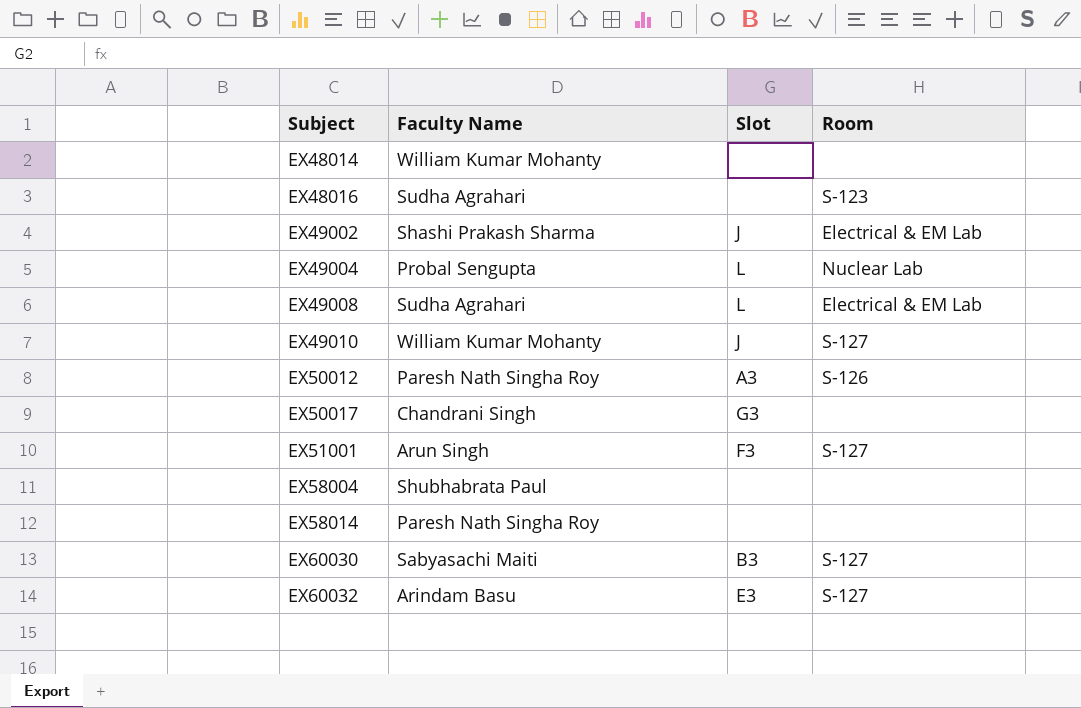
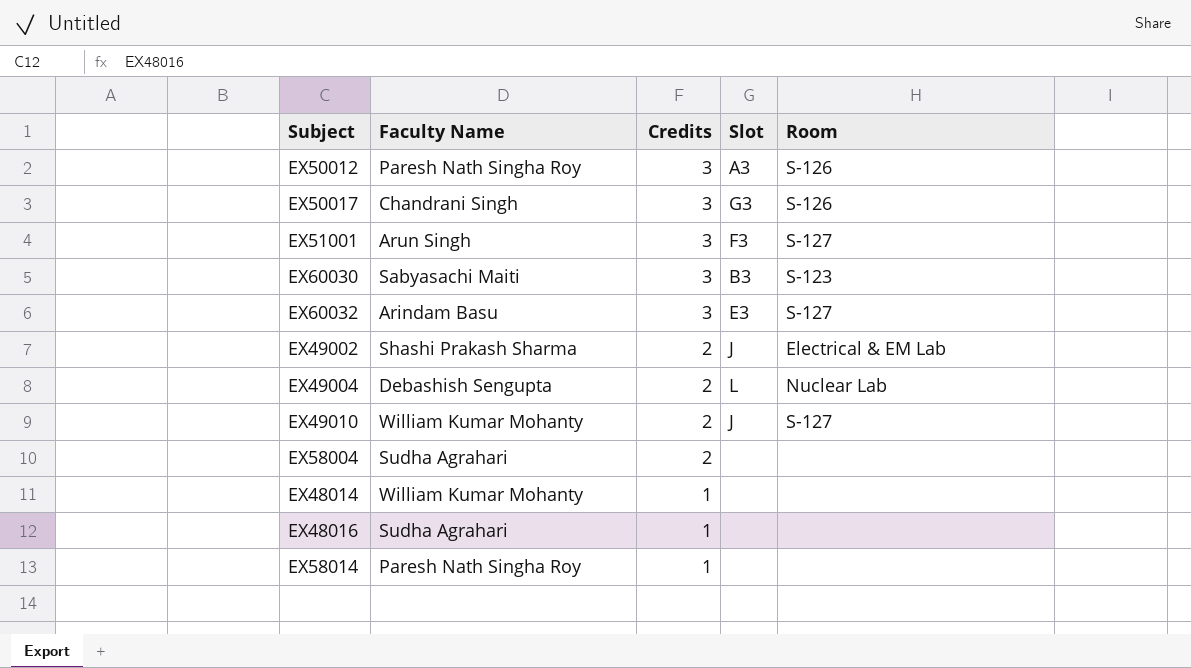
row order: Subject ascending -> Credits descending
column Credits | position: none -> 3
row EX49008: Sudha Agrahari | L | Electrical & EM Lab -> none
EX50017 | Room: none -> S-126
EX60030 | Room: S-127 -> S-123
EX49004 | Faculty Name: Probal Sengupta -> Debashish Sengupta
EX58004 | Faculty Name: Shubhabrata Paul -> Sudha Agrahari
EX48016 | Room: S-123 -> none

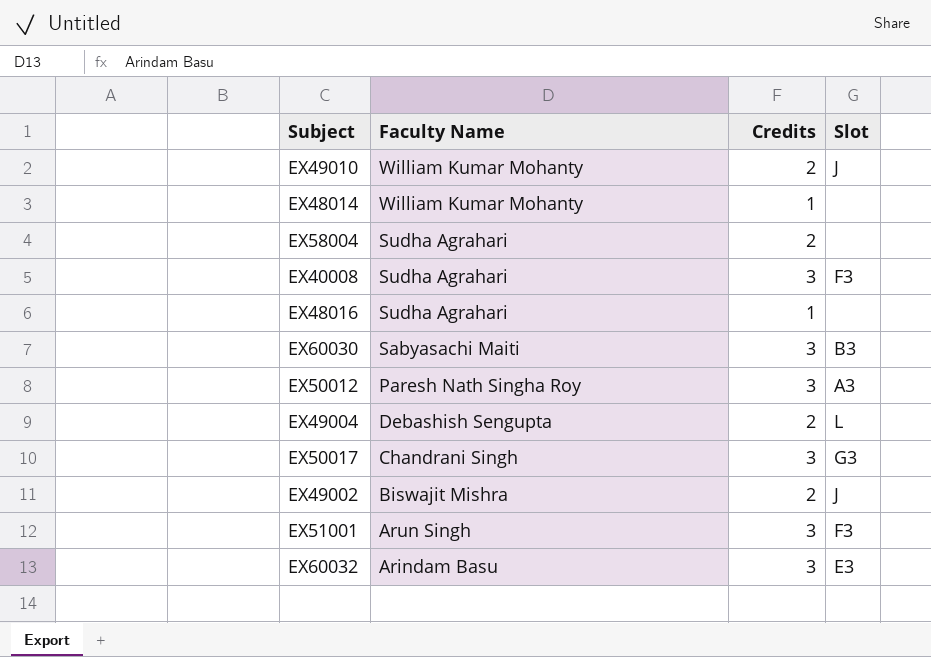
row order: Credits descending -> Faculty Name descending
column Room | position: 5 -> none
row EX58014: Paresh Nath Singha Roy | 1 | none | none -> none
row EX40008: none -> Sudha Agrahari | 3 | F3
EX49002 | Faculty Name: Shashi Prakash Sharma -> Biswajit Mishra

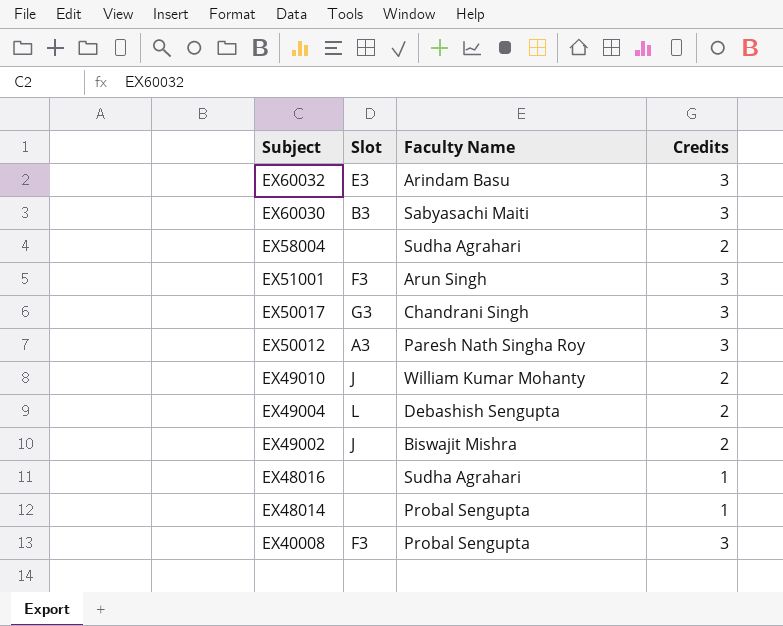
row order: Faculty Name descending -> Subject descending
column Slot | position: 4 -> 2
EX48014 | Faculty Name: William Kumar Mohanty -> Probal Sengupta
EX40008 | Faculty Name: Sudha Agrahari -> Probal Sengupta

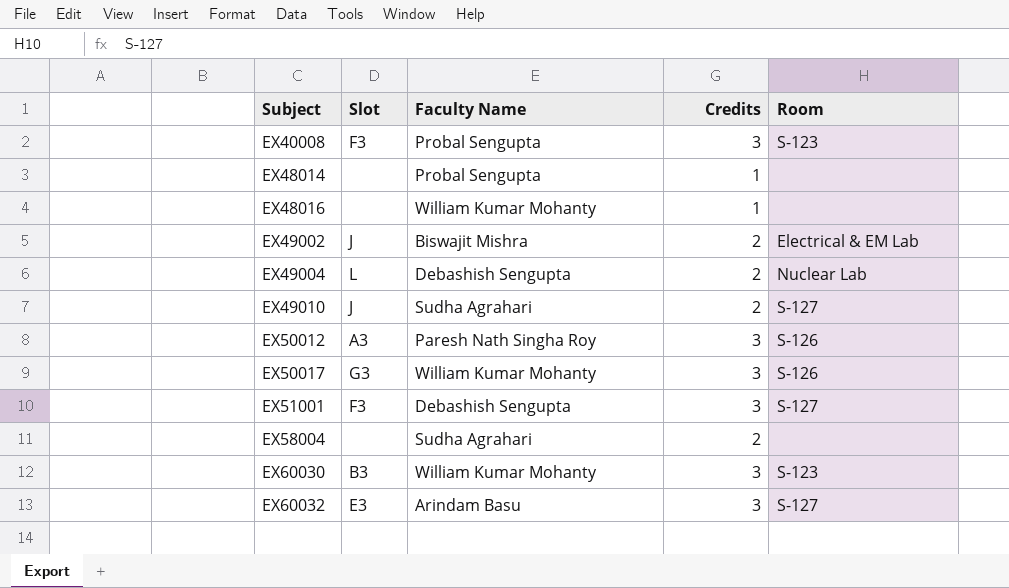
row order: Subject descending -> Subject ascending
column Room | position: none -> 5
EX48016 | Faculty Name: Sudha Agrahari -> William Kumar Mohanty
EX49010 | Faculty Name: William Kumar Mohanty -> Sudha Agrahari
EX50017 | Faculty Name: Chandrani Singh -> William Kumar Mohanty
EX51001 | Faculty Name: Arun Singh -> Debashish Sengupta
EX60030 | Faculty Name: Sabyasachi Maiti -> William Kumar Mohanty

